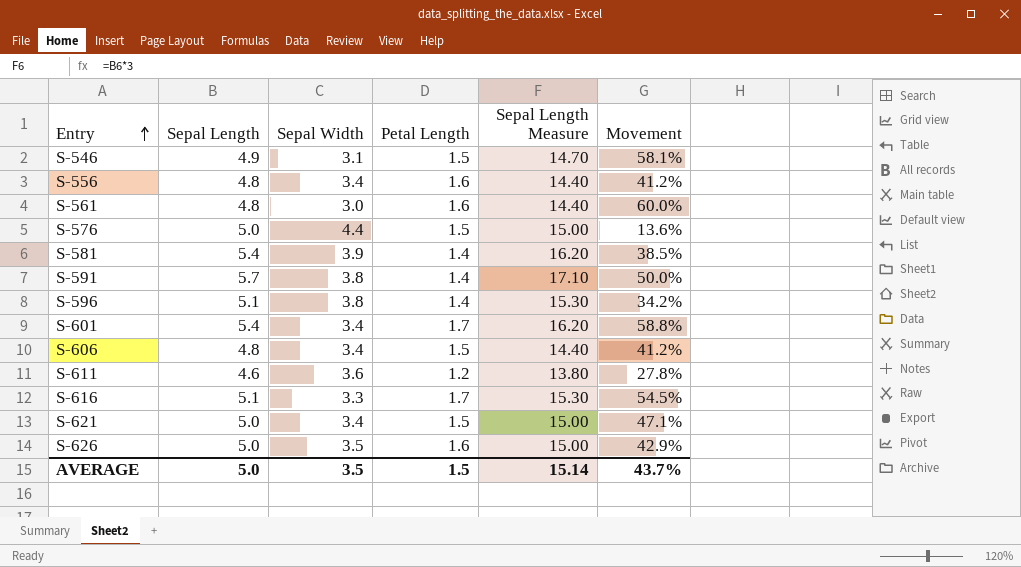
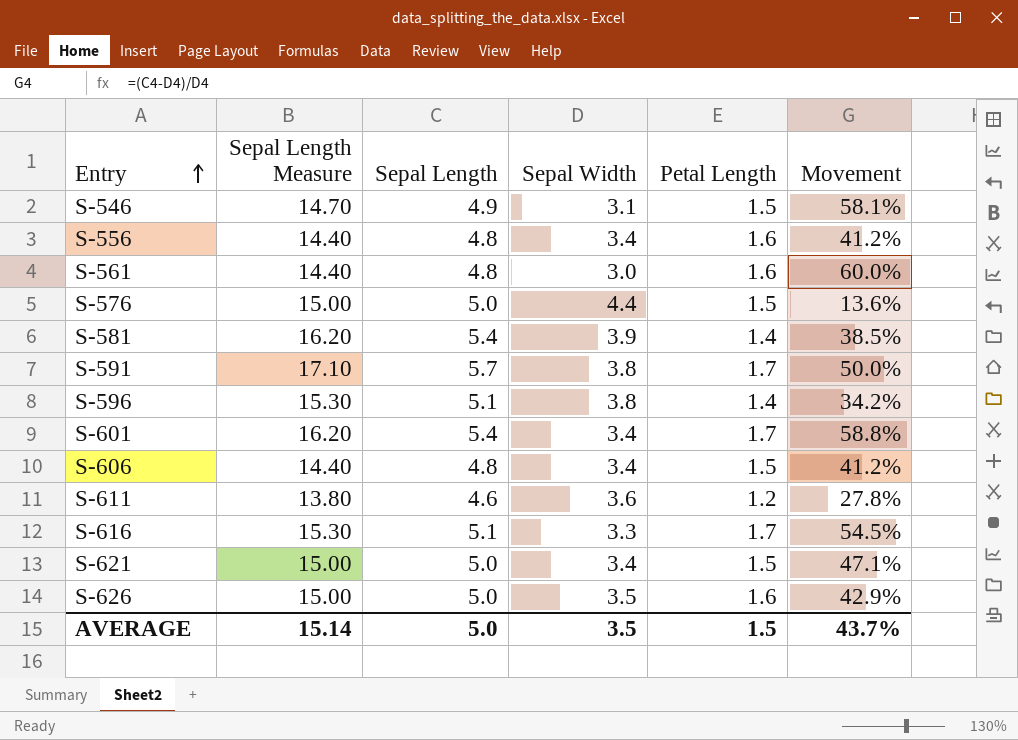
column Sepal Length Measure | position: 5 -> 2
S-591 | Petal Length: 1.4 -> 1.7

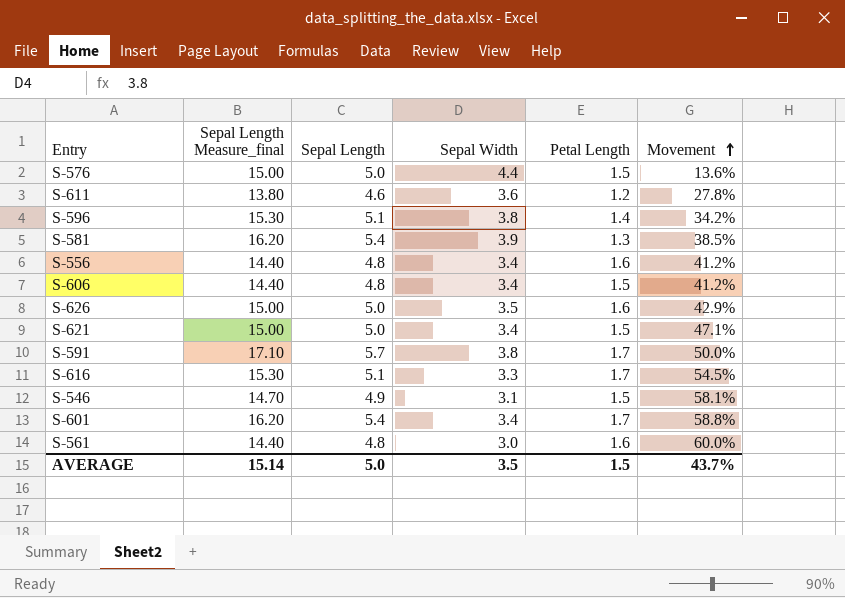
row order: Entry ascending -> Movement ascending
column name: Sepal Length Measure -> Sepal Length Measure_final
S-581 | Petal Length: 1.4 -> 1.3

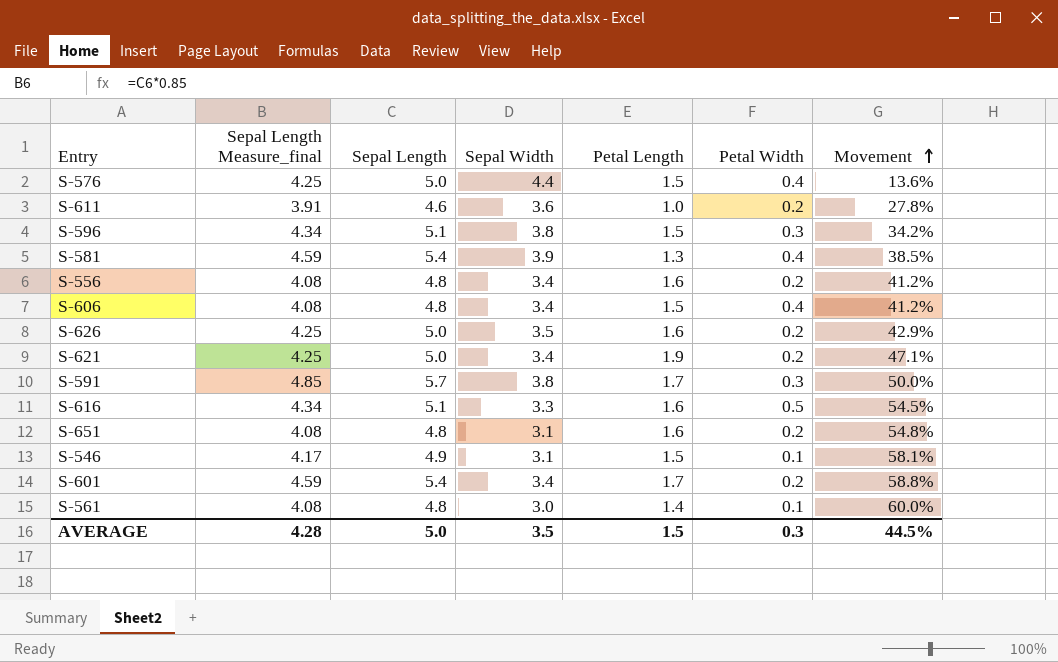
column Sepal Length Measure_final | formula: [Sepal Length] * 3 -> [Sepal Length] * 0.85
column Petal Width | position: none -> 6
S-611 | Petal Length: 1.2 -> 1.0
S-596 | Petal Length: 1.4 -> 1.5
S-621 | Petal Length: 1.5 -> 1.9
S-616 | Petal Length: 1.7 -> 1.6
row S-651: none -> 4.08 | 4.8 | 3.1 | 1.6 | 0.2 | 54.8%
S-561 | Petal Length: 1.6 -> 1.4
AVERAGE | Sepal Length Measure_final: 15.14 -> 4.28
AVERAGE | Movement: 43.7% -> 44.5%

